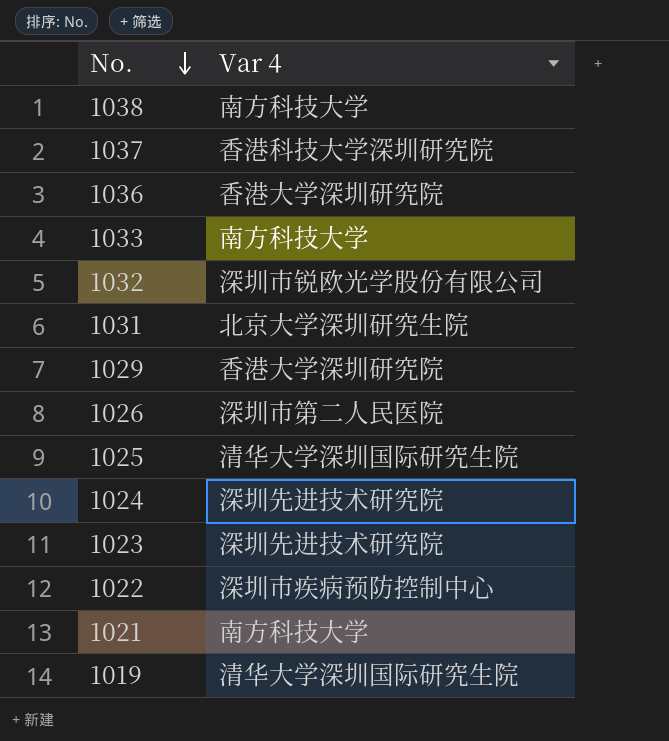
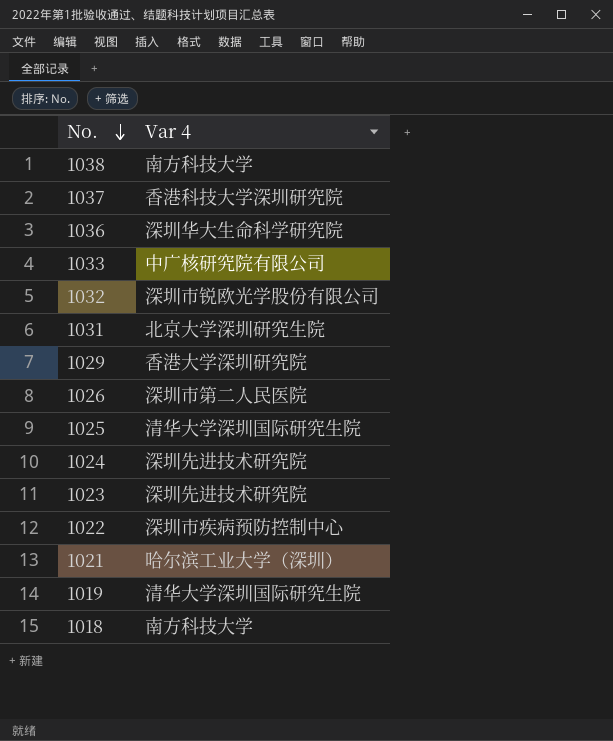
1036 | Var 4: 香港大学深圳研究院 -> 深圳华大生命科学研究院
1033 | Var 4: 南方科技大学 -> 中广核研究院有限公司
1021 | Var 4: 南方科技大学 -> 哈尔滨工业大学（深圳）
row 1018: none -> 南方科技大学

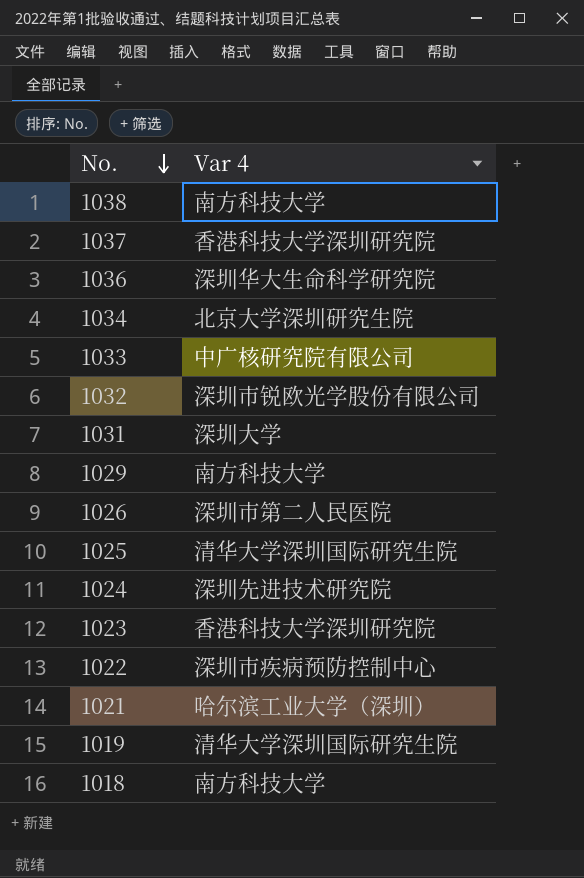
row 1034: none -> 北京大学深圳研究生院
1031 | Var 4: 北京大学深圳研究生院 -> 深圳大学
1029 | Var 4: 香港大学深圳研究院 -> 南方科技大学
1023 | Var 4: 深圳先进技术研究院 -> 香港科技大学深圳研究院

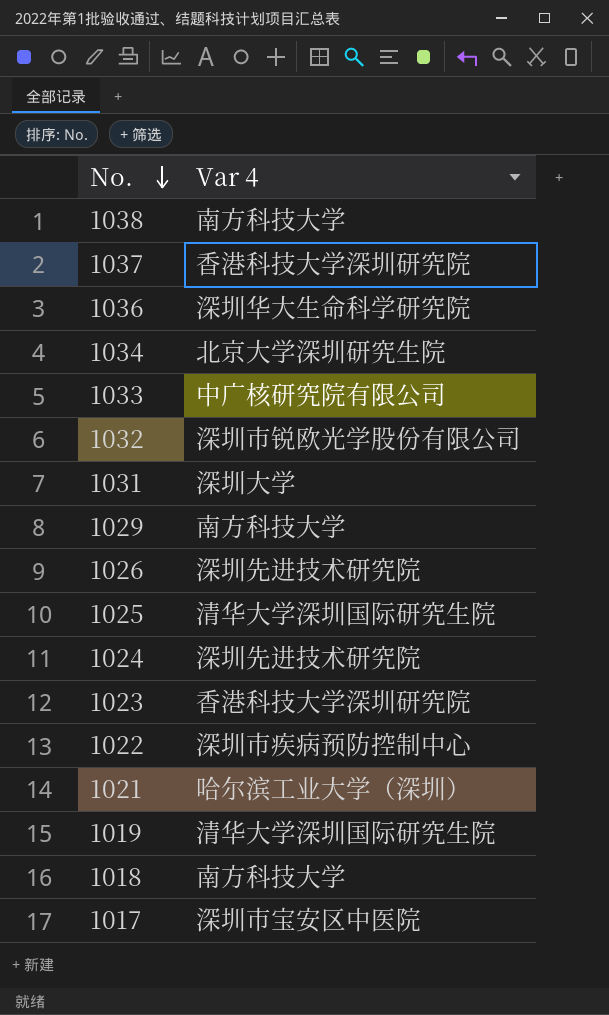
1026 | Var 4: 深圳市第二人民医院 -> 深圳先进技术研究院
row 1017: none -> 深圳市宝安区中医院

